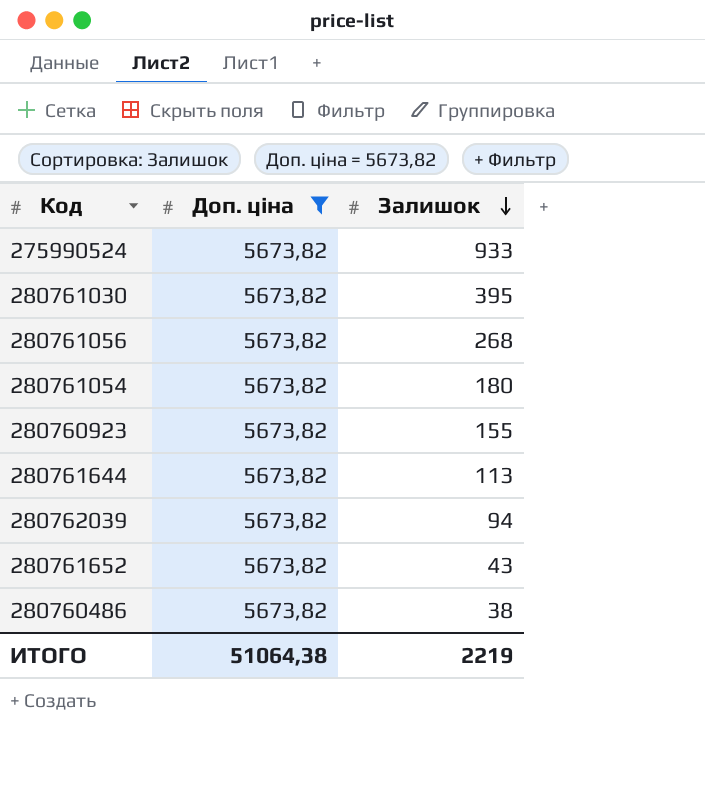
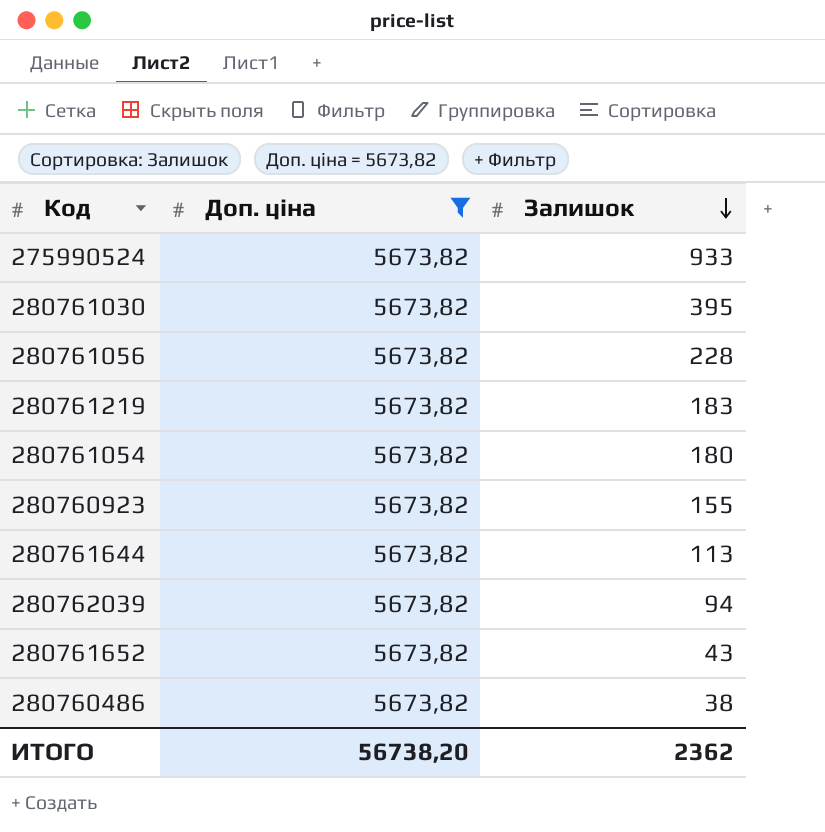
280761056 | Залишок: 268 -> 228
row 280761219: none -> 5673,82 | 183
ИТОГО | Доп. ціна: 51064,38 -> 56738,20
ИТОГО | Залишок: 2219 -> 2362

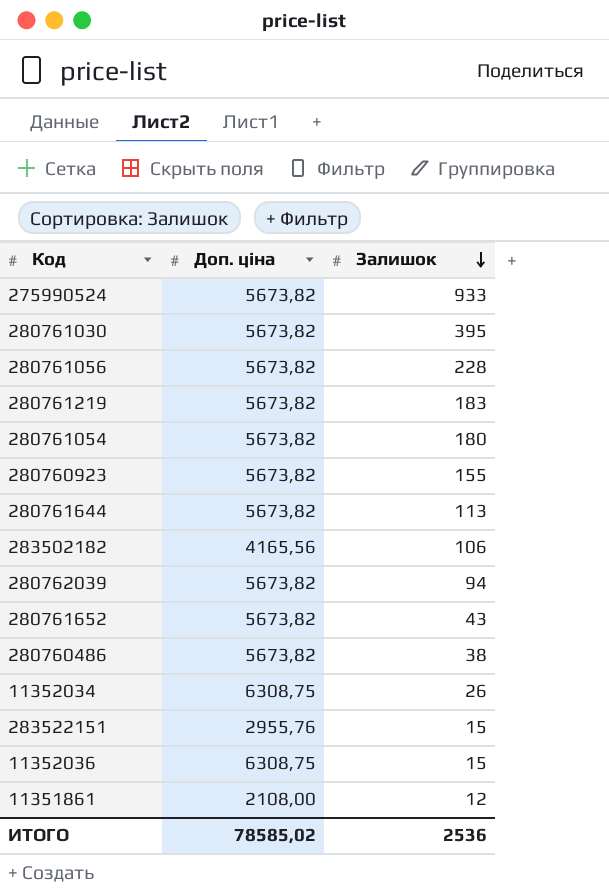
filter: Доп. ціна = 5673,82 -> none
ИТОГО | Доп. ціна: 56738,20 -> 78585,02
ИТОГО | Залишок: 2362 -> 2536

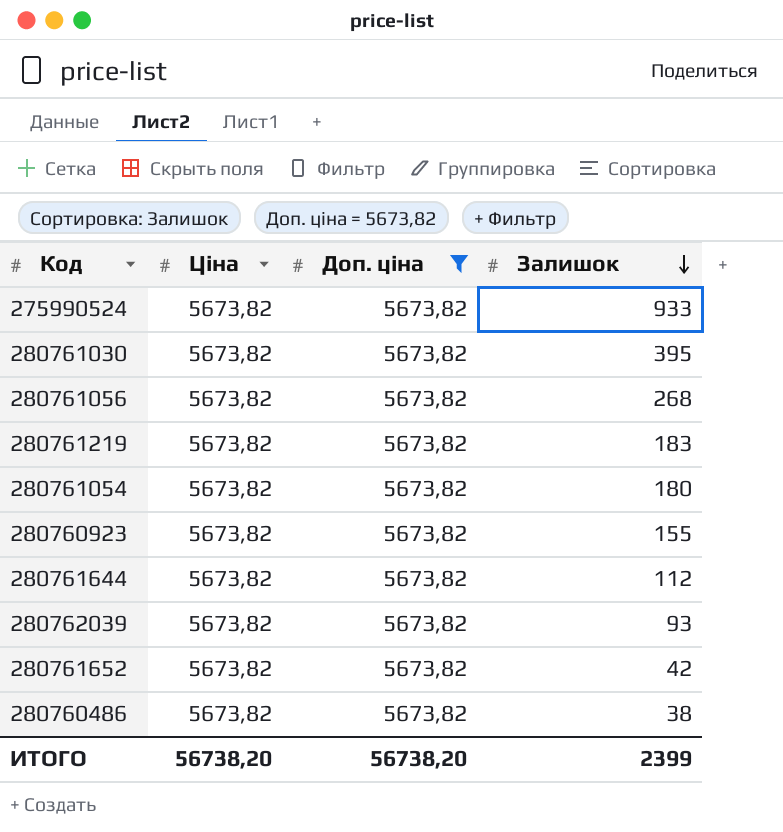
filter: none -> Доп. ціна = 5673,82
column Ціна | position: none -> 2
280761056 | Залишок: 228 -> 268
280761644 | Залишок: 113 -> 112
280762039 | Залишок: 94 -> 93
280761652 | Залишок: 43 -> 42
ИТОГО | Доп. ціна: 78585,02 -> 56738,20
ИТОГО | Залишок: 2536 -> 2399

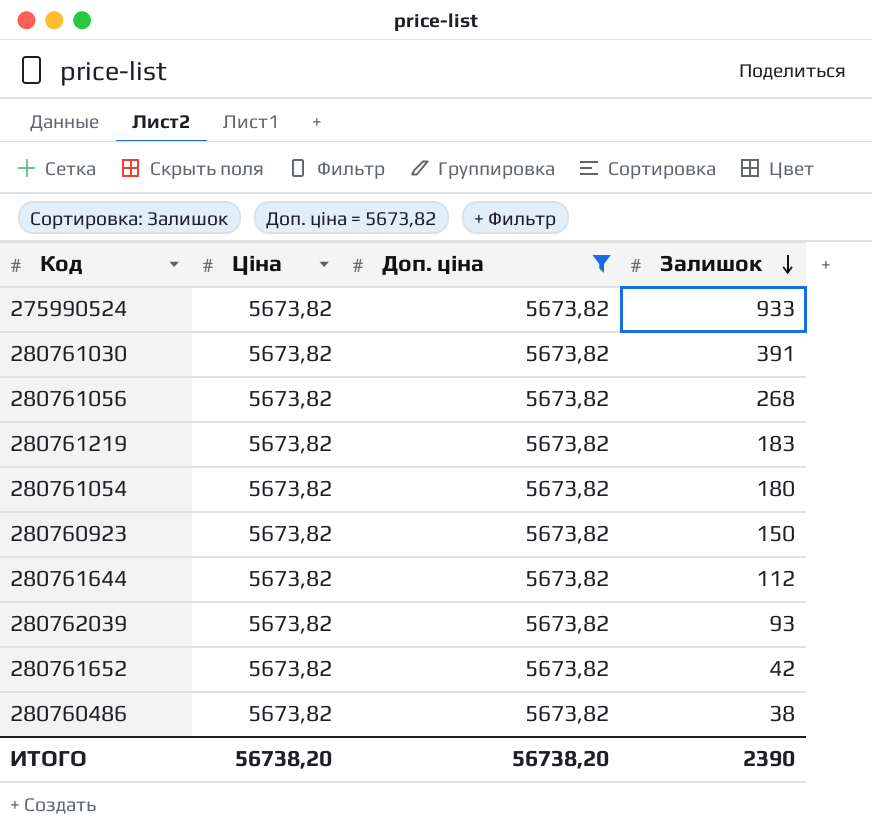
280761030 | Залишок: 395 -> 391
280760923 | Залишок: 155 -> 150
ИТОГО | Залишок: 2399 -> 2390

